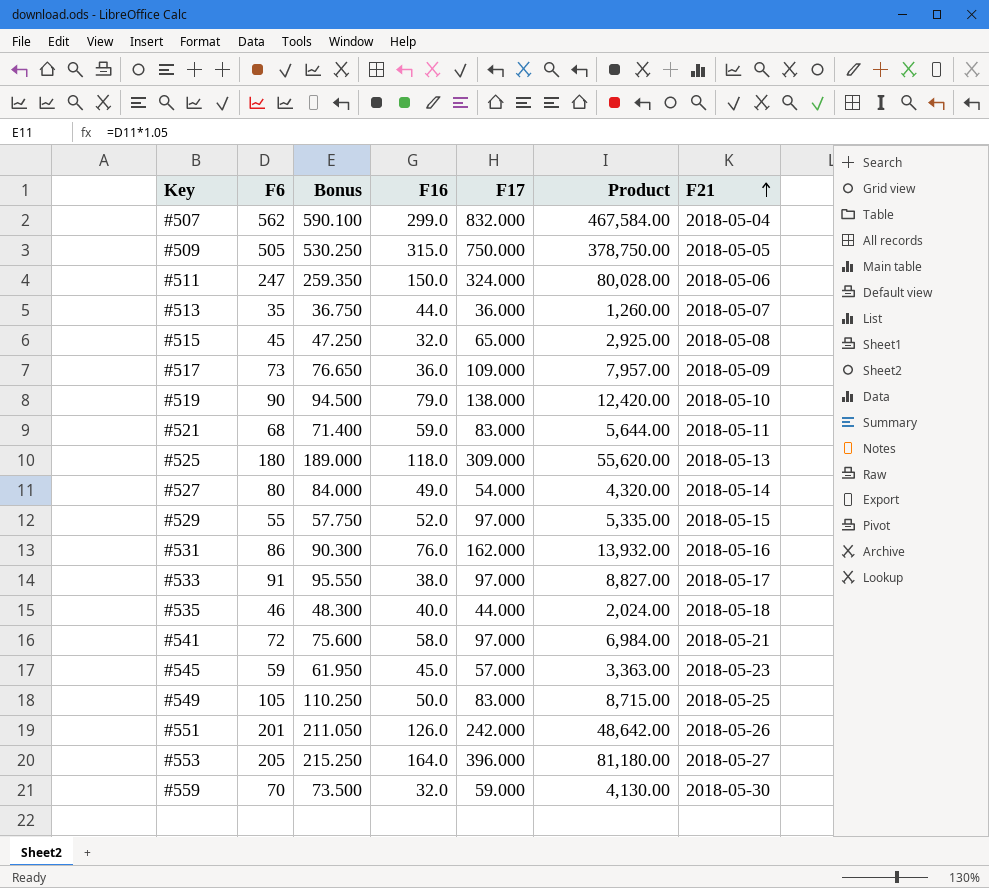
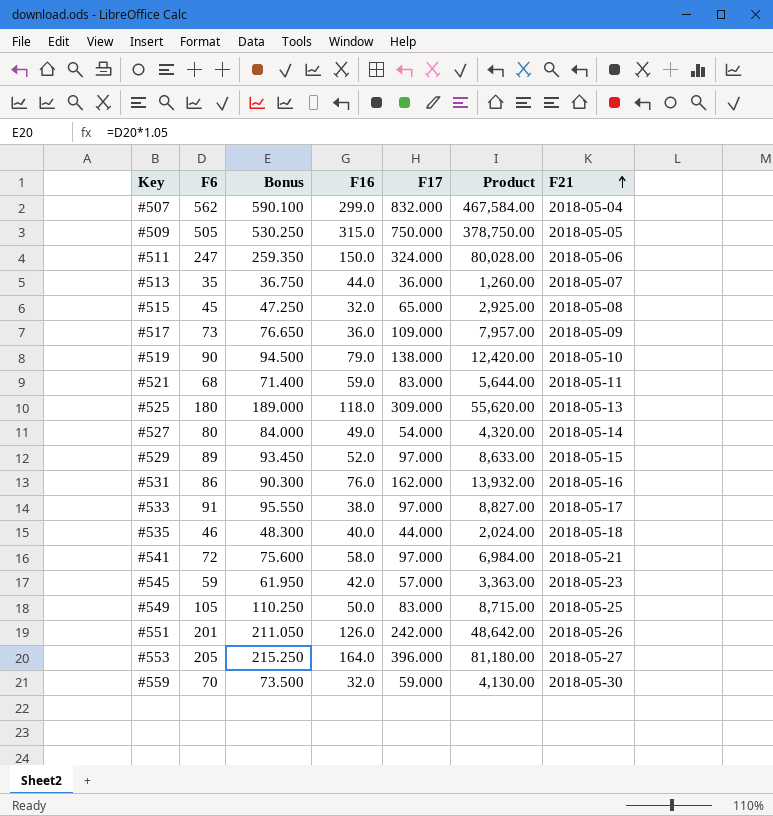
#529 | F6: 55 -> 89
#529 | Bonus: 57.750 -> 93.450
#529 | Product: 5,335.00 -> 8,633.00
#545 | F16: 45.0 -> 42.0

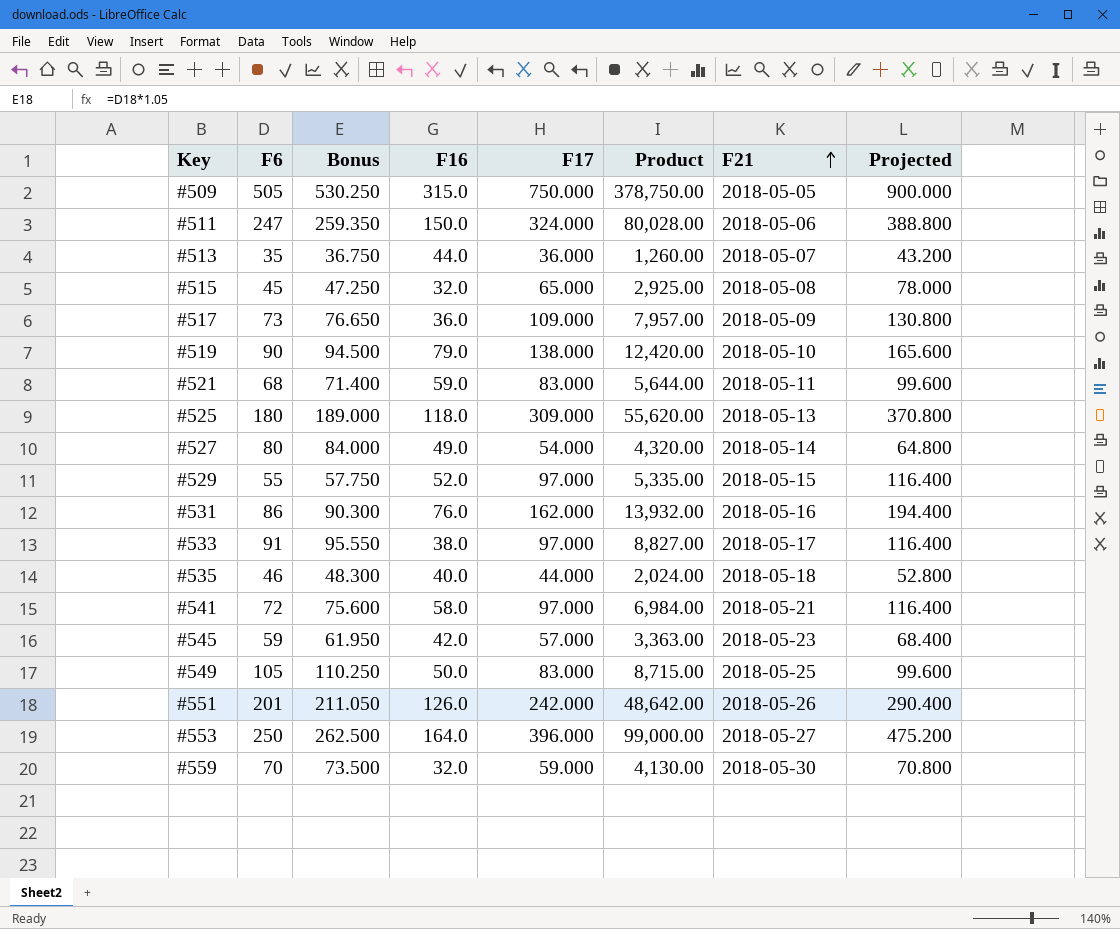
column Projected | formula: none -> [F17] * 1.2
row #507: 562 | 590.100 | 299.0 | 832.000 | 467,584.00 | 2018-05-04 -> none
#529 | F6: 89 -> 55
#529 | Bonus: 93.450 -> 57.750
#529 | Product: 8,633.00 -> 5,335.00
#553 | F6: 205 -> 250
#553 | Bonus: 215.250 -> 262.500
#553 | Product: 81,180.00 -> 99,000.00

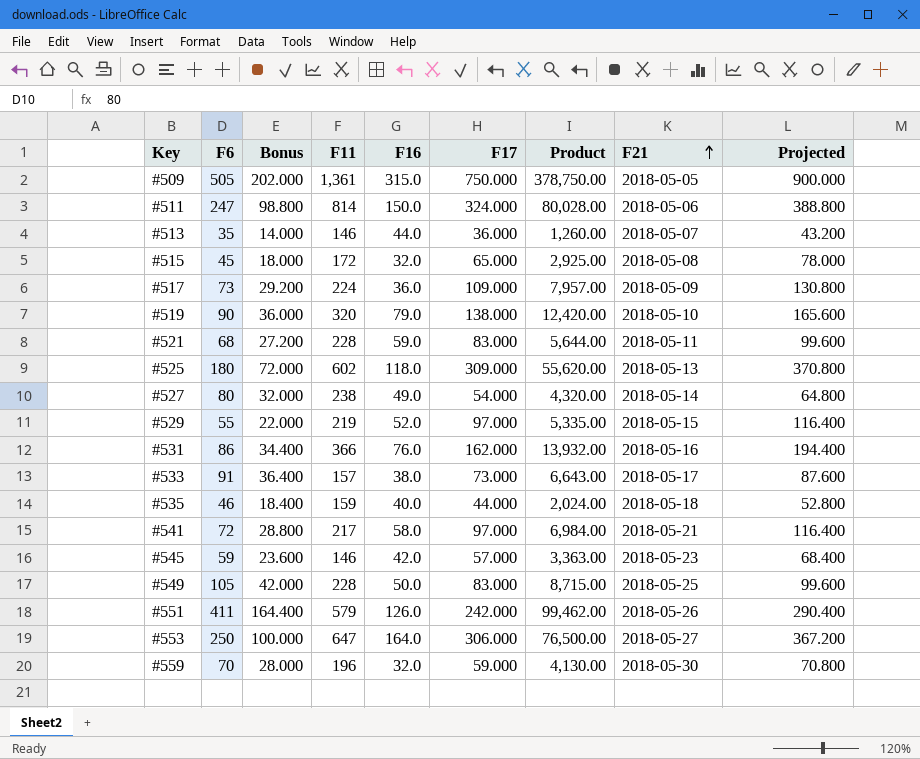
column Bonus | formula: [F6] * 1.05 -> [F6] * 0.4
column F11 | position: none -> 4
#533 | F17: 97.000 -> 73.000
#533 | Product: 8,827.00 -> 6,643.00
#533 | Projected: 116.400 -> 87.600
#551 | F6: 201 -> 411
#551 | Product: 48,642.00 -> 99,462.00
#553 | F17: 396.000 -> 306.000
#553 | Product: 99,000.00 -> 76,500.00
#553 | Projected: 475.200 -> 367.200

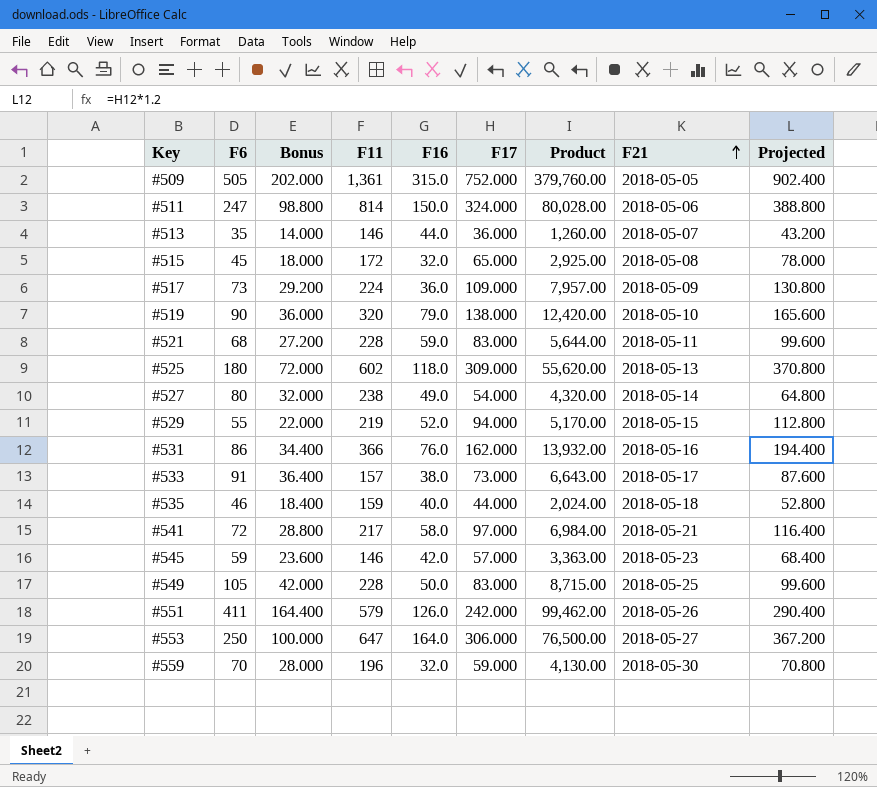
#509 | F17: 750.000 -> 752.000
#509 | Product: 378,750.00 -> 379,760.00
#509 | Projected: 900.000 -> 902.400
#529 | F17: 97.000 -> 94.000
#529 | Product: 5,335.00 -> 5,170.00
#529 | Projected: 116.400 -> 112.800

